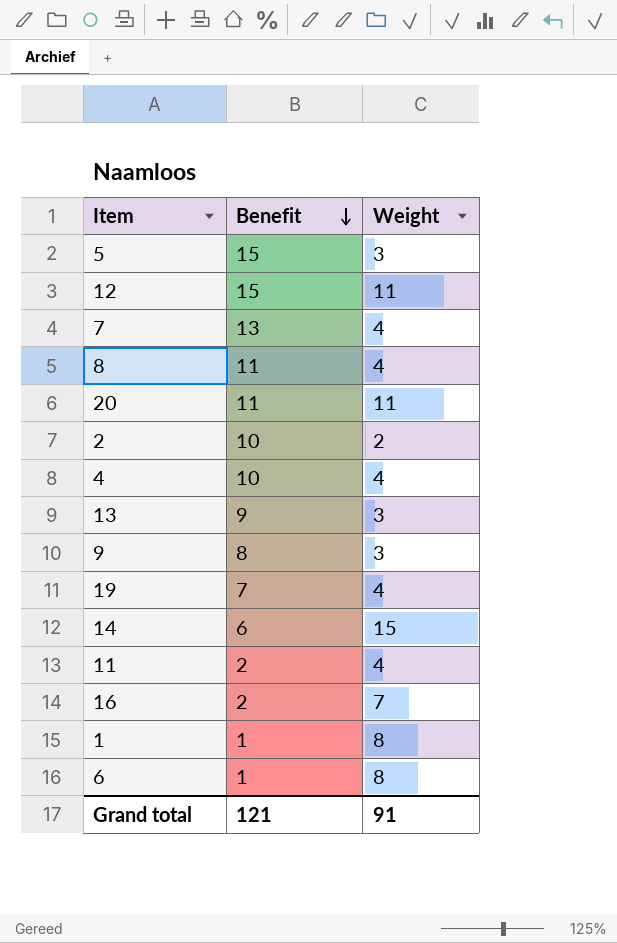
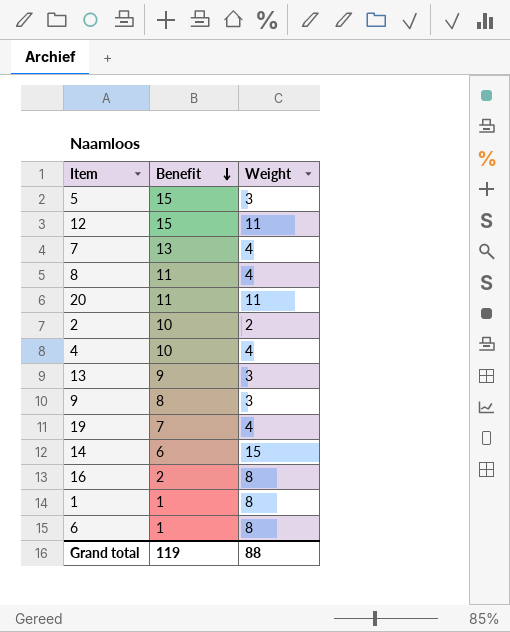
row 11: 2 | 4 -> none
16 | Weight: 7 -> 8
Grand total | Benefit: 121 -> 119
Grand total | Weight: 91 -> 88

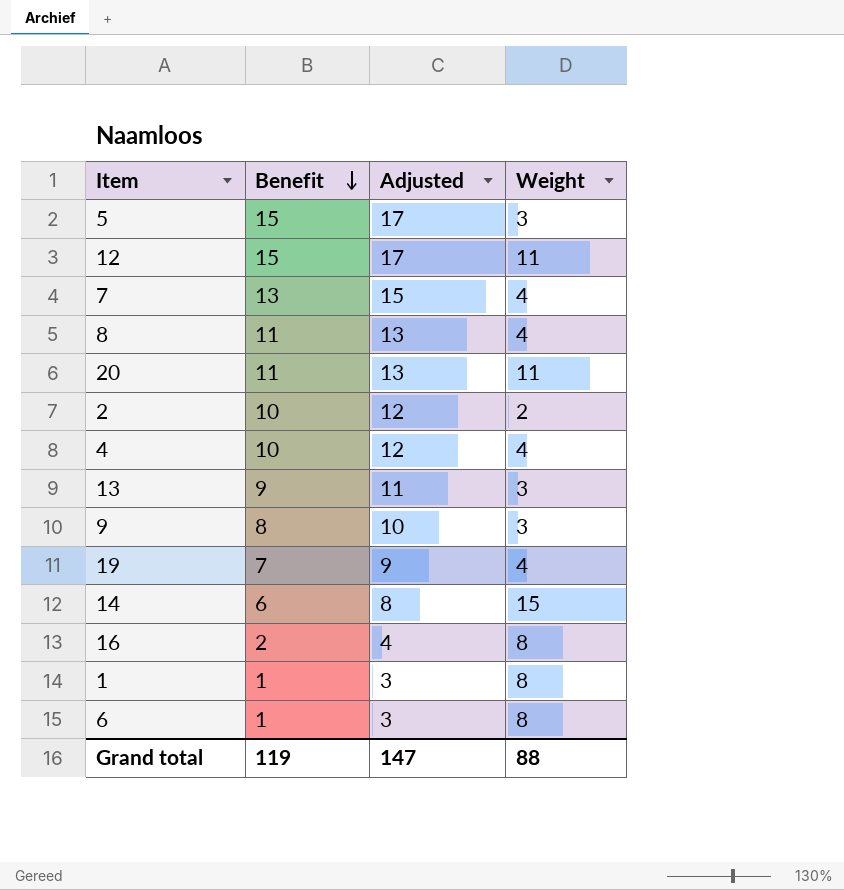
column Adjusted | formula: none -> [Benefit] + 2

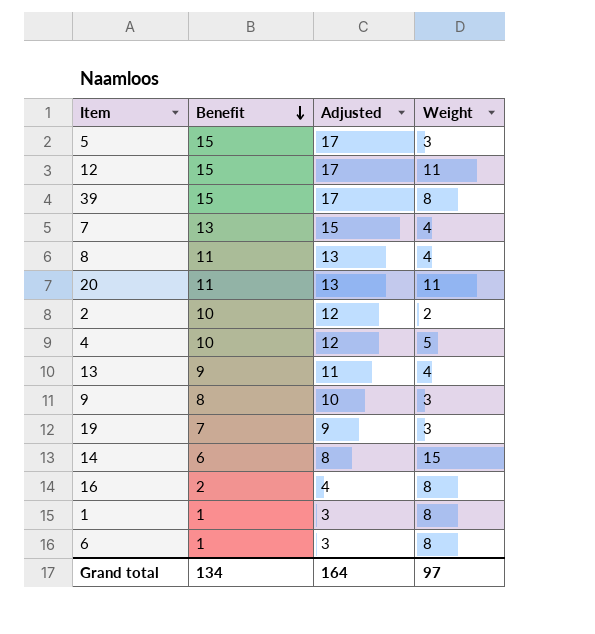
row 39: none -> 15 | 17 | 8
4 | Weight: 4 -> 5
13 | Weight: 3 -> 4
19 | Weight: 4 -> 3
Grand total | Benefit: 119 -> 134
Grand total | Adjusted: 147 -> 164
Grand total | Weight: 88 -> 97

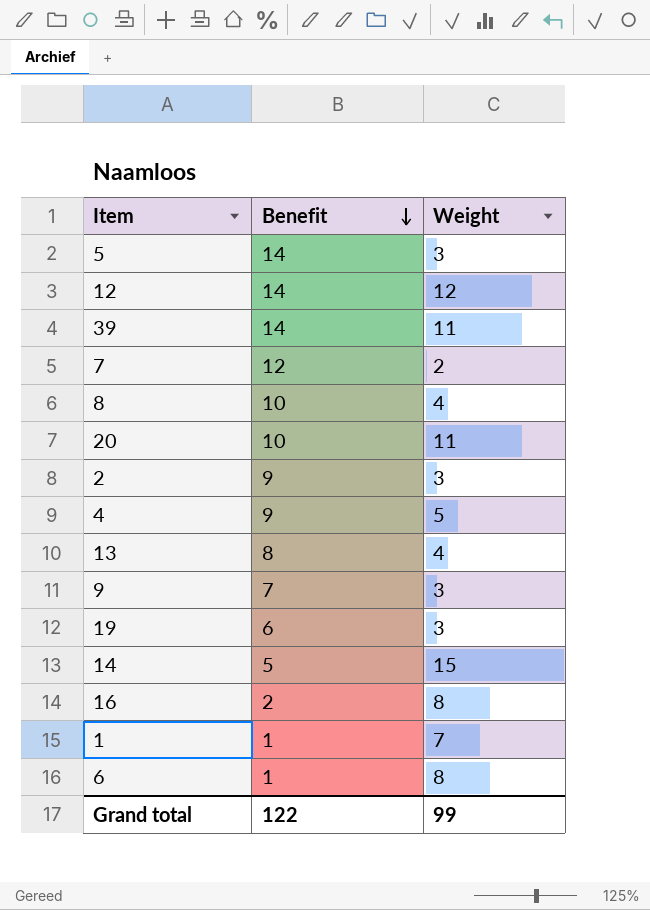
column Adjusted | formula: [Benefit] + 2 -> none
5 | Benefit: 15 -> 14
12 | Benefit: 15 -> 14
12 | Weight: 11 -> 12
39 | Benefit: 15 -> 14
39 | Weight: 8 -> 11
7 | Benefit: 13 -> 12
7 | Weight: 4 -> 2
8 | Benefit: 11 -> 10
20 | Benefit: 11 -> 10
2 | Benefit: 10 -> 9
2 | Weight: 2 -> 3
4 | Benefit: 10 -> 9
13 | Benefit: 9 -> 8
9 | Benefit: 8 -> 7
19 | Benefit: 7 -> 6
14 | Benefit: 6 -> 5
1 | Weight: 8 -> 7
Grand total | Benefit: 134 -> 122
Grand total | Weight: 97 -> 99

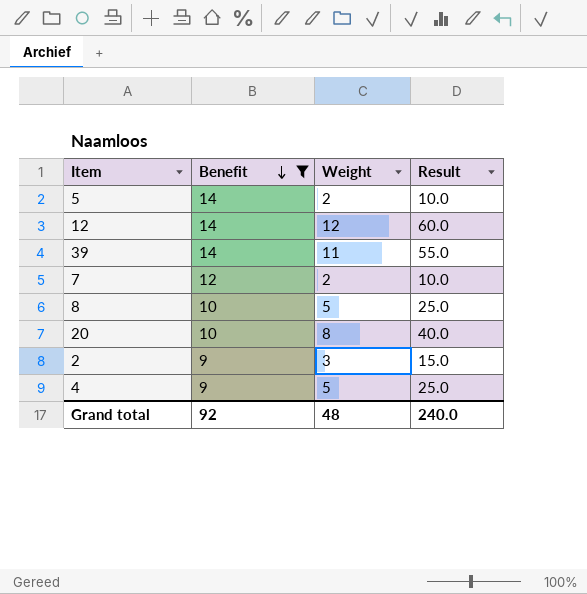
filter: none -> Benefit >= 9
column Result | formula: none -> [Weight] * 5
5 | Weight: 3 -> 2
8 | Weight: 4 -> 5
20 | Weight: 11 -> 8
Grand total | Benefit: 122 -> 92
Grand total | Weight: 99 -> 48

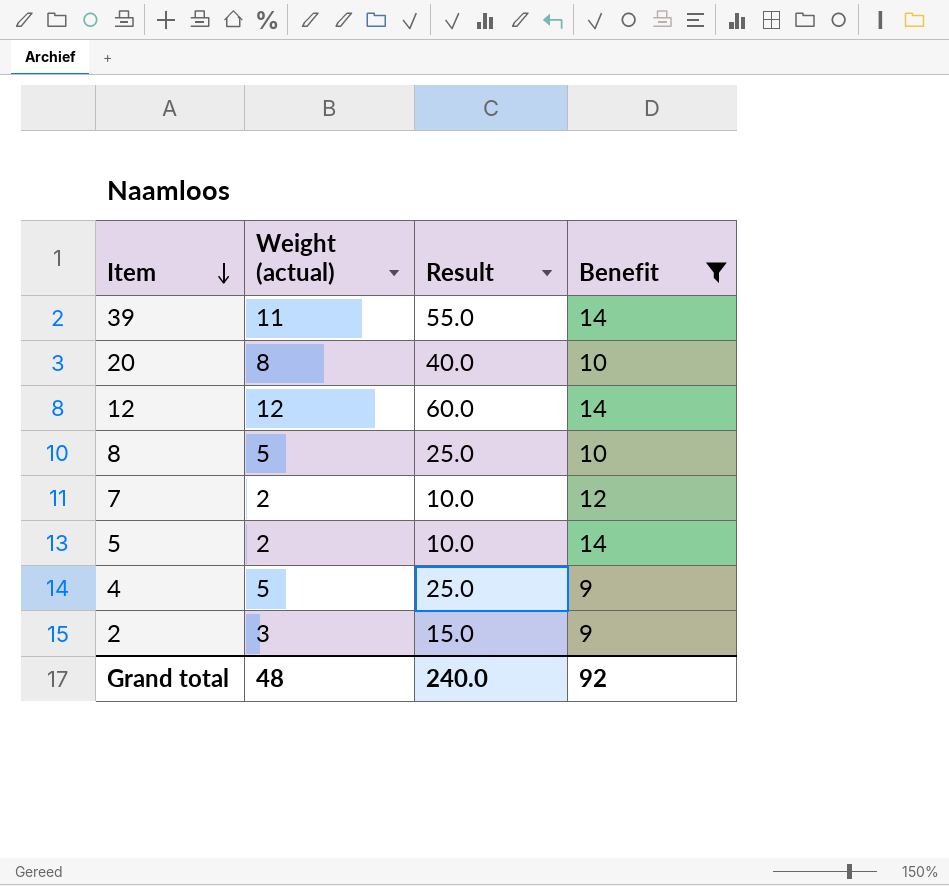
row order: Benefit descending -> Item descending
column name: Weight -> Weight (actual)
column Benefit | position: 2 -> 4

